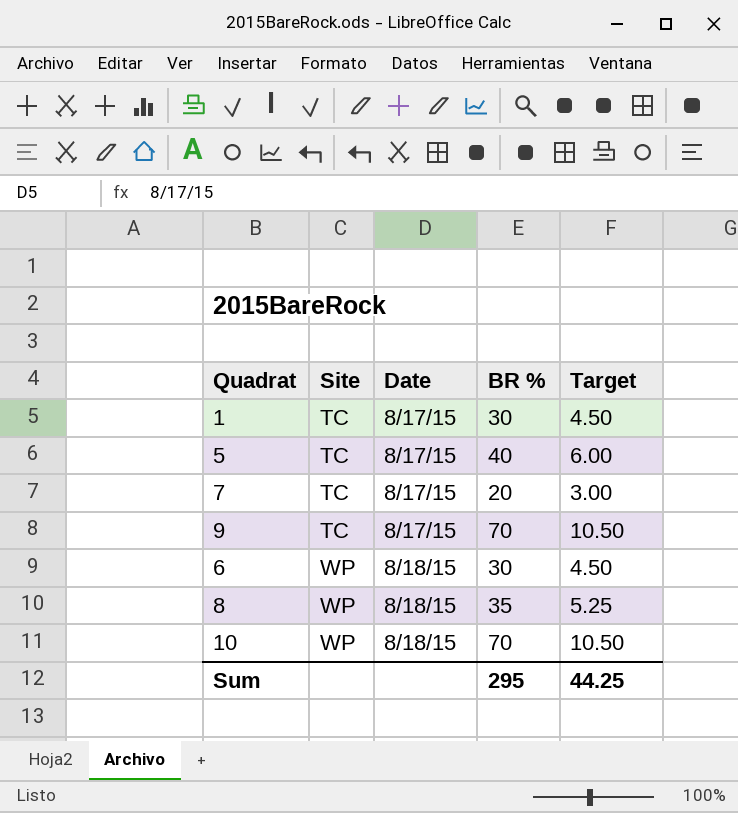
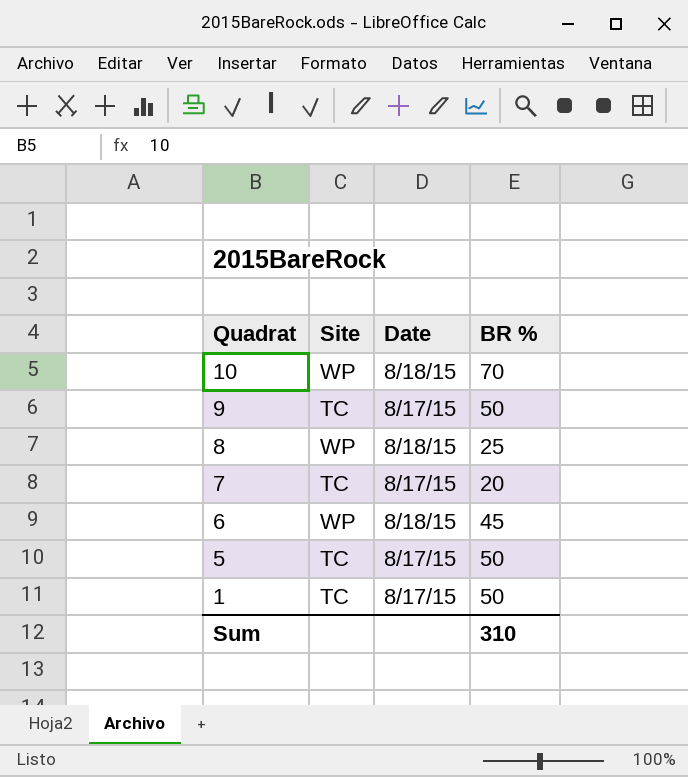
row order: Site ascending -> Quadrat descending
column Target | formula: [BR %] * 0.15 -> none
9 | BR %: 70 -> 50
8 | BR %: 35 -> 25
6 | BR %: 30 -> 45
5 | BR %: 40 -> 50
1 | BR %: 30 -> 50
Sum | BR %: 295 -> 310

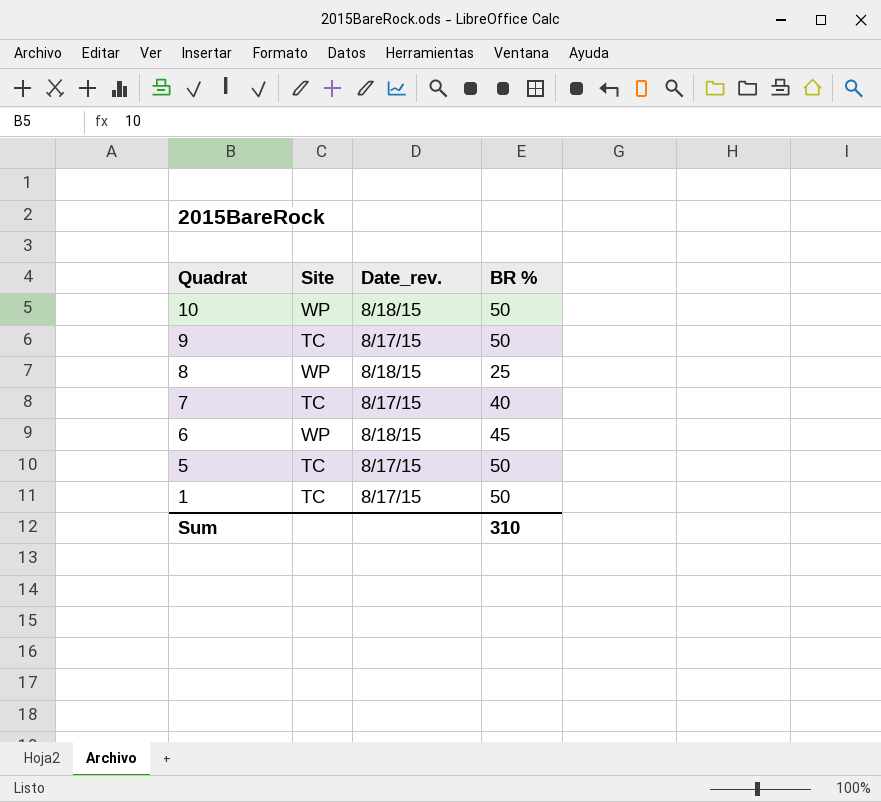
column name: Date -> Date_rev.
10 | BR %: 70 -> 50
7 | BR %: 20 -> 40

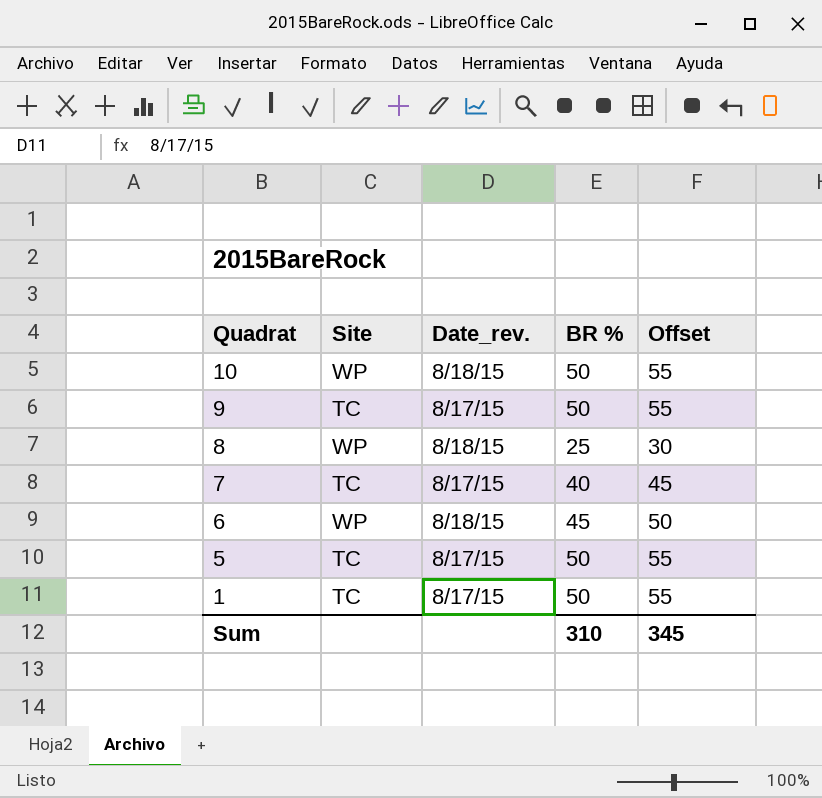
column Offset | formula: none -> [BR %] + 5

